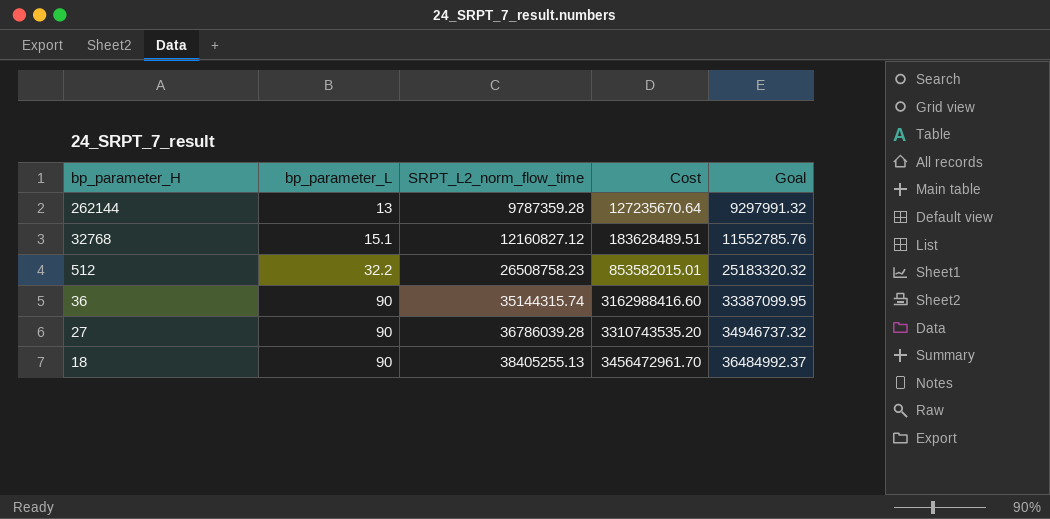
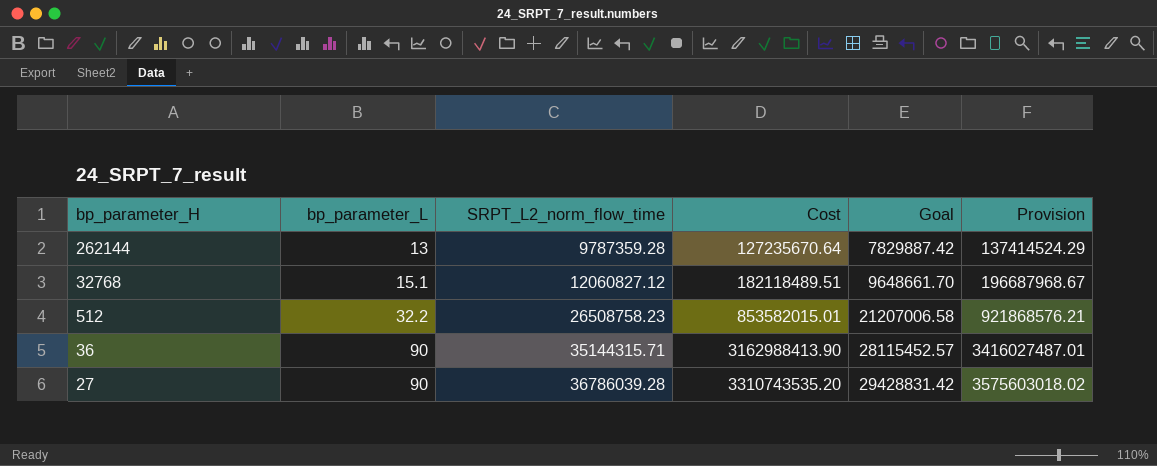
column Goal | formula: [SRPT_L2_norm_flow_time] * 0.95 -> [SRPT_L2_norm_flow_time] * 0.8
column Provision | formula: none -> [Cost] * 1.08
row 18: 90 | 38405255.13 | 3456472961.70 | 36484992.37 -> none
32768 | SRPT_L2_norm_flow_time: 12160827.12 -> 12060827.12
32768 | Cost: 183628489.51 -> 182118489.51
36 | SRPT_L2_norm_flow_time: 35144315.74 -> 35144315.71
36 | Cost: 3162988416.60 -> 3162988413.90

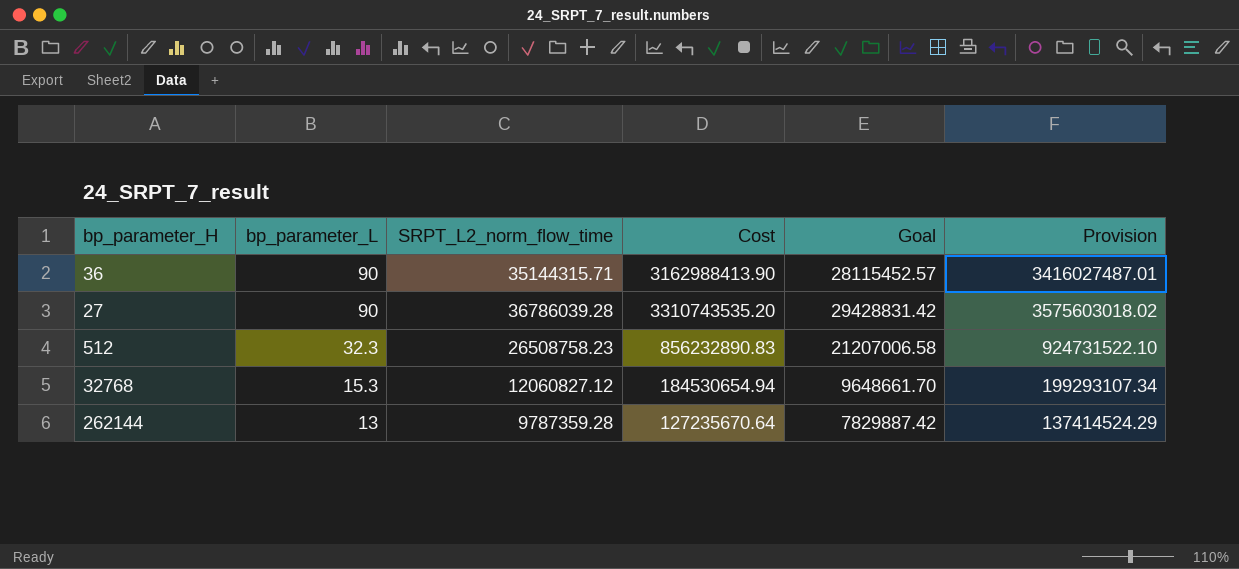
row order: bp_parameter_H descending -> bp_parameter_L descending
512 | bp_parameter_L: 32.2 -> 32.3
512 | Cost: 853582015.01 -> 856232890.83
512 | Provision: 921868576.21 -> 924731522.10
32768 | bp_parameter_L: 15.1 -> 15.3
32768 | Cost: 182118489.51 -> 184530654.94
32768 | Provision: 196687968.67 -> 199293107.34

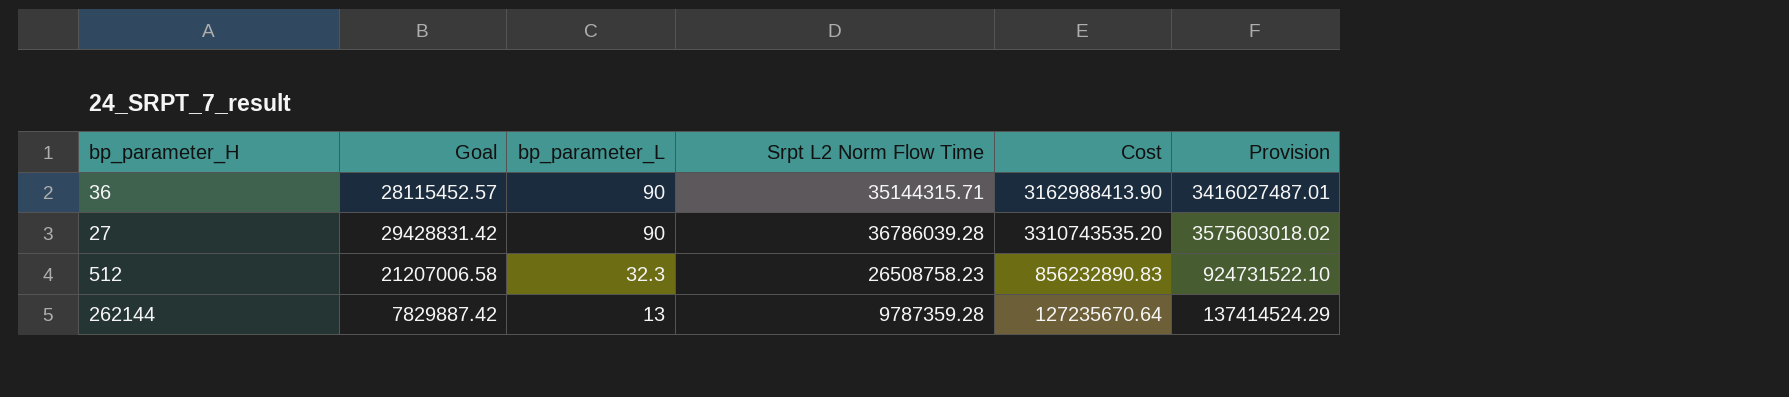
column Goal | position: 5 -> 2
column name: SRPT_L2_norm_flow_time -> Srpt L2 Norm Flow Time
row 32768: 15.3 | 12060827.12 | 184530654.94 | 9648661.70 | 199293107.34 -> none

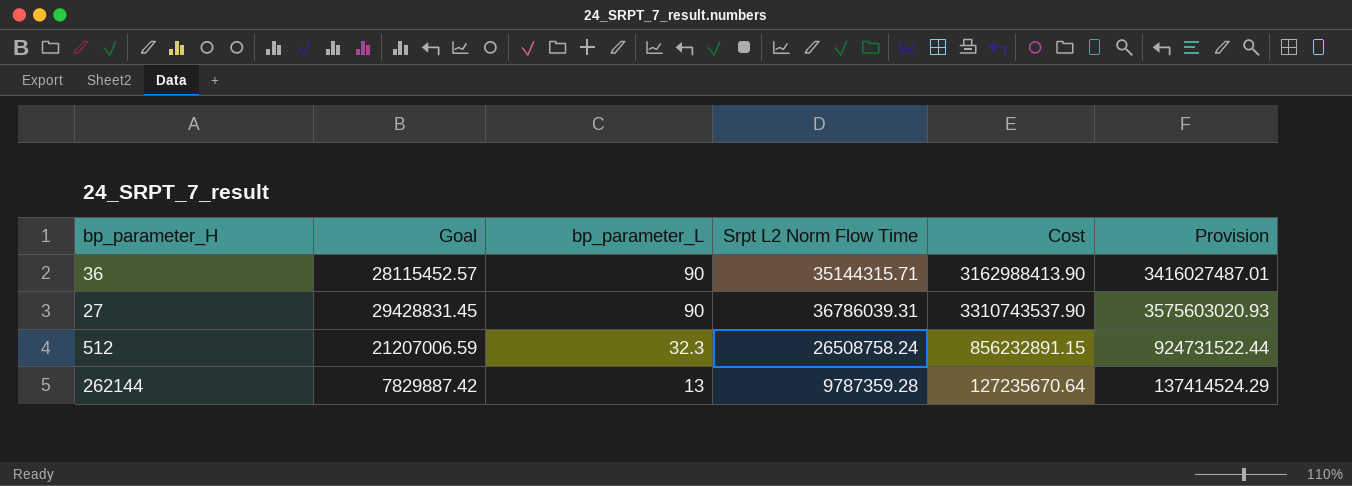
27 | Goal: 29428831.42 -> 29428831.45
27 | Srpt L2 Norm Flow Time: 36786039.28 -> 36786039.31
27 | Cost: 3310743535.20 -> 3310743537.90
27 | Provision: 3575603018.02 -> 3575603020.93
512 | Goal: 21207006.58 -> 21207006.59
512 | Srpt L2 Norm Flow Time: 26508758.23 -> 26508758.24
512 | Cost: 856232890.83 -> 856232891.15
512 | Provision: 924731522.10 -> 924731522.44

